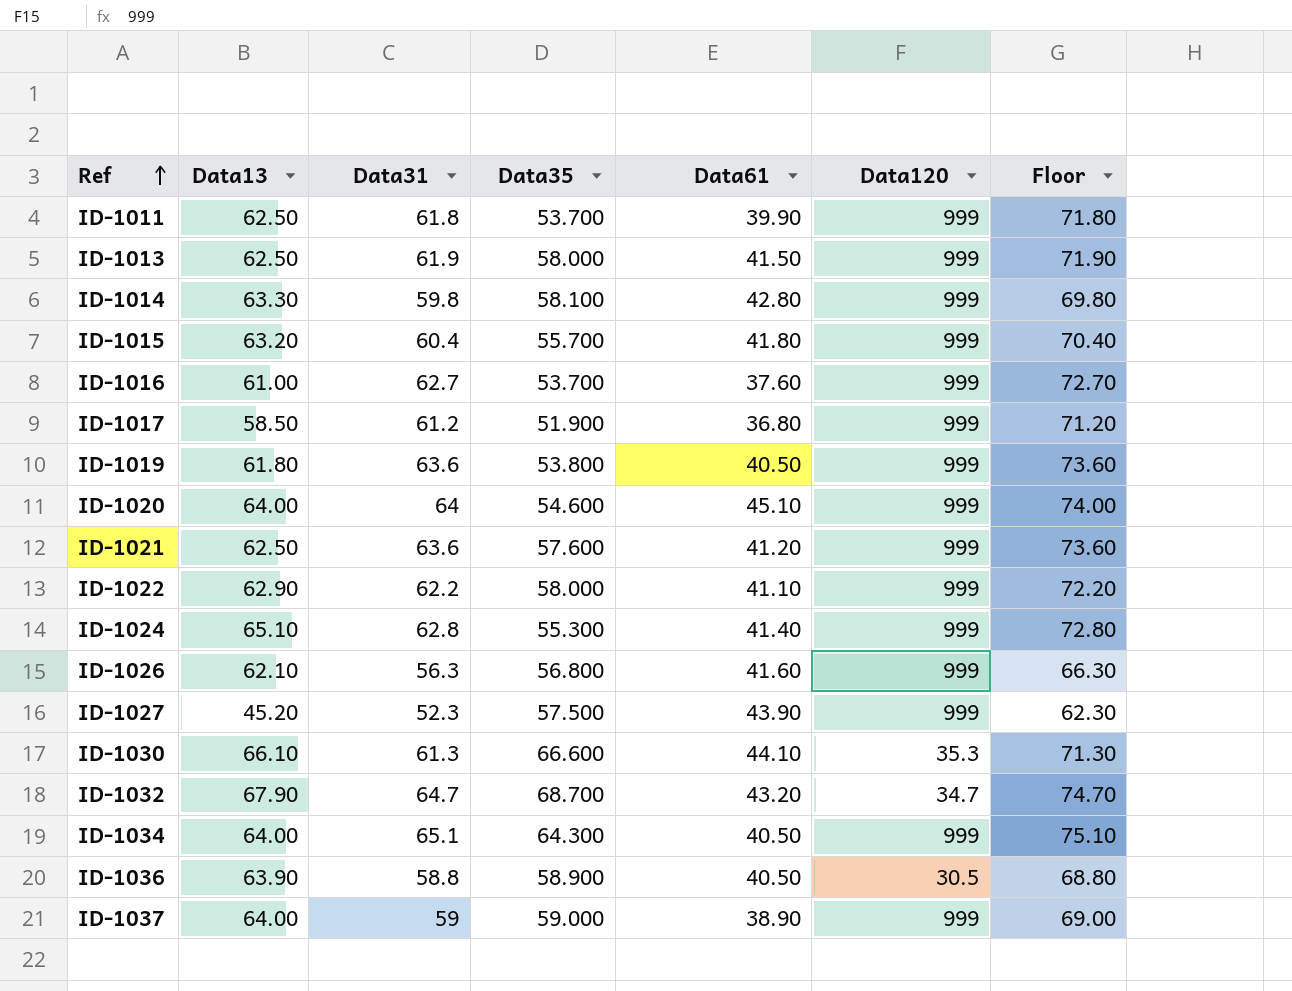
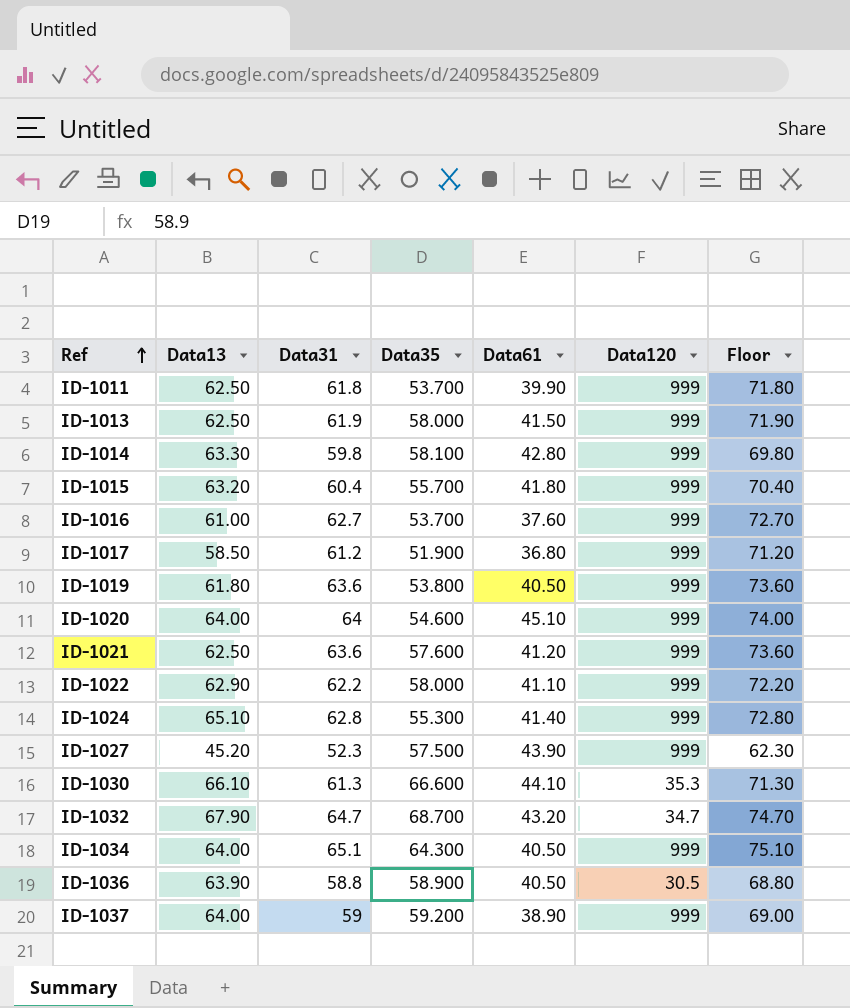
row ID-1026: 62.10 | 56.3 | 56.800 | 41.60 | 999 | 66.30 -> none
ID-1037 | Data35: 59.000 -> 59.200

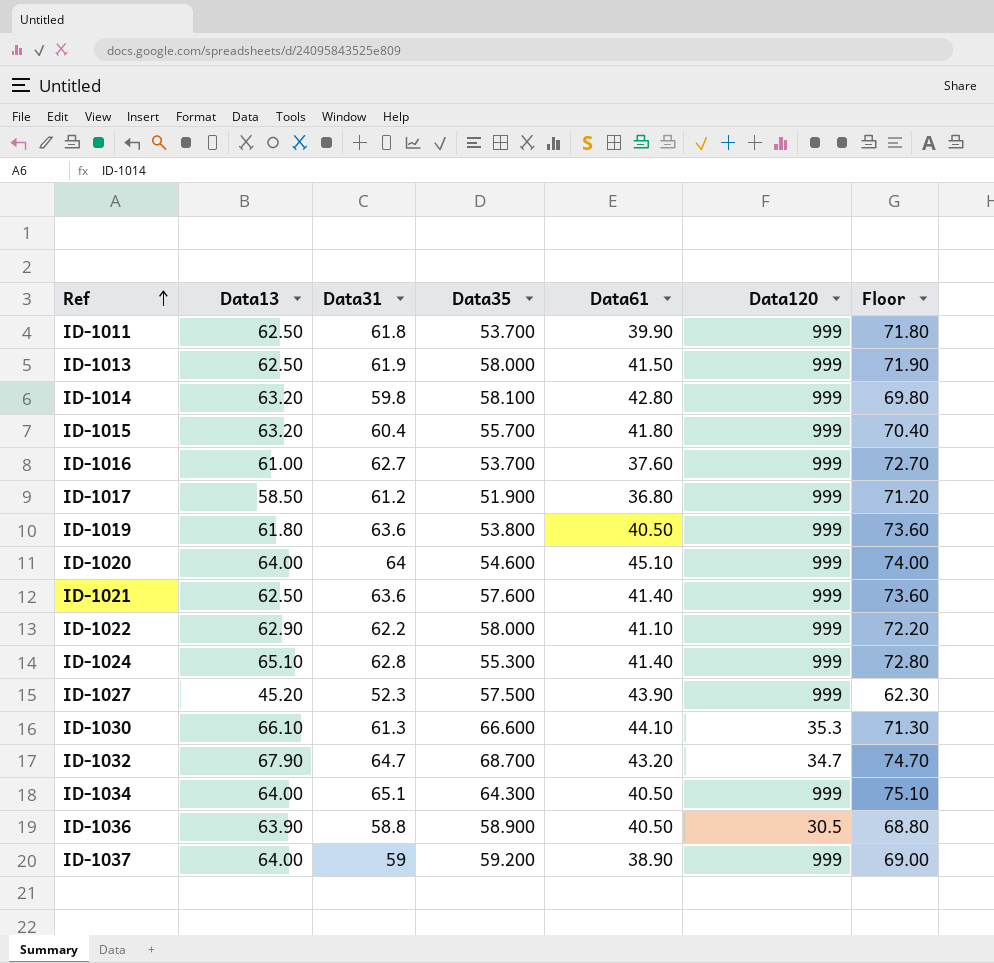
ID-1014 | Data13: 63.30 -> 63.20
ID-1021 | Data61: 41.20 -> 41.40

